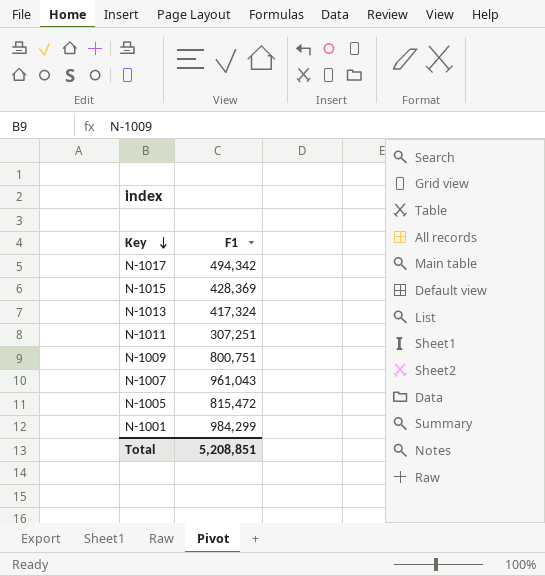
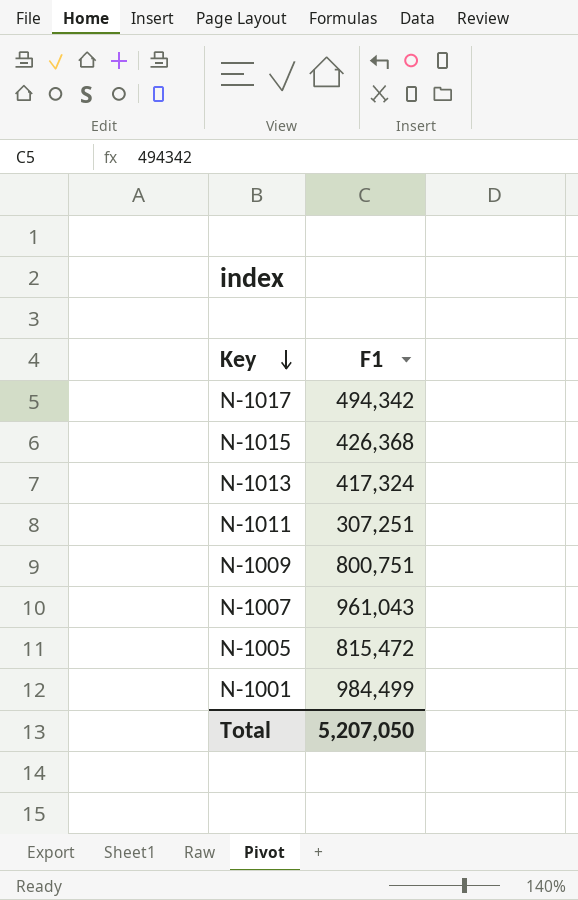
N-1015 | F1: 428,369 -> 426,368
N-1001 | F1: 984,299 -> 984,499
Total | F1: 5,208,851 -> 5,207,050

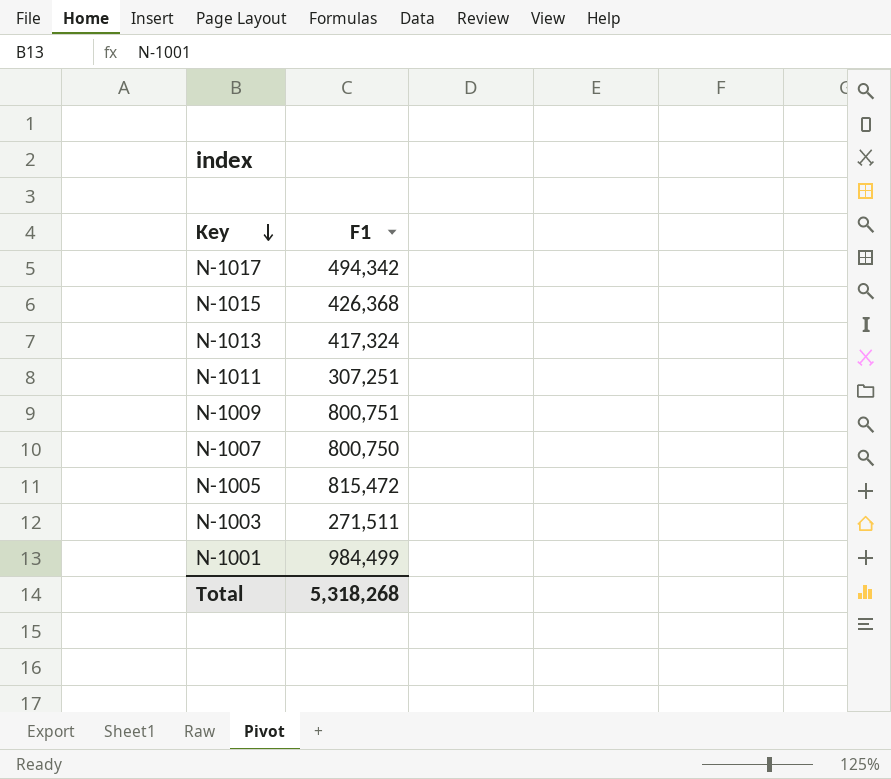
N-1007 | F1: 961,043 -> 800,750
row N-1003: none -> 271,511
Total | F1: 5,207,050 -> 5,318,268

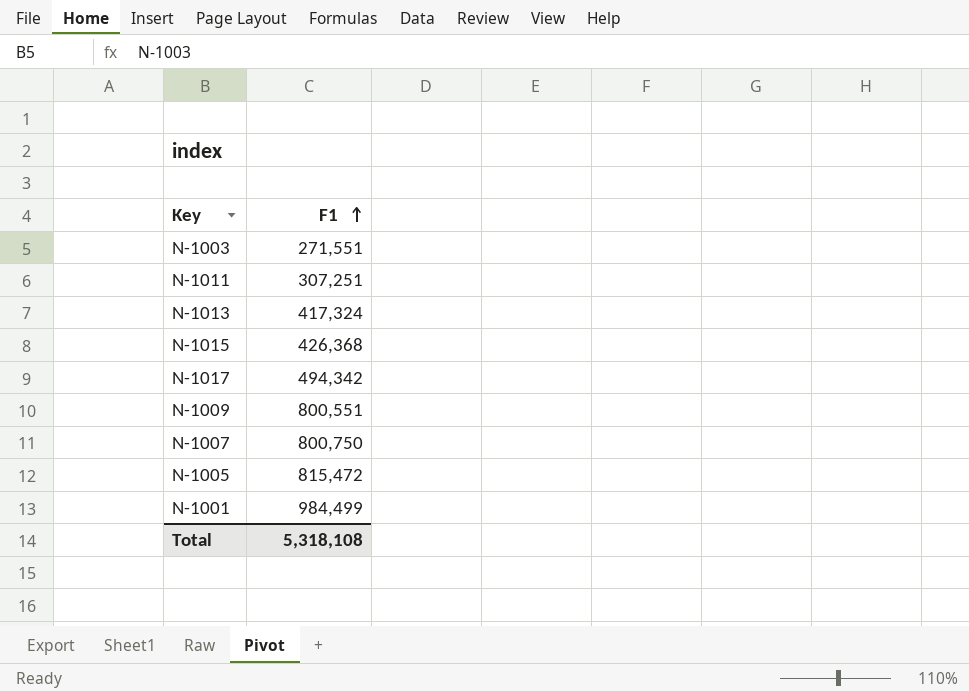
row order: Key descending -> F1 ascending
N-1003 | F1: 271,511 -> 271,551
N-1009 | F1: 800,751 -> 800,551
Total | F1: 5,318,268 -> 5,318,108

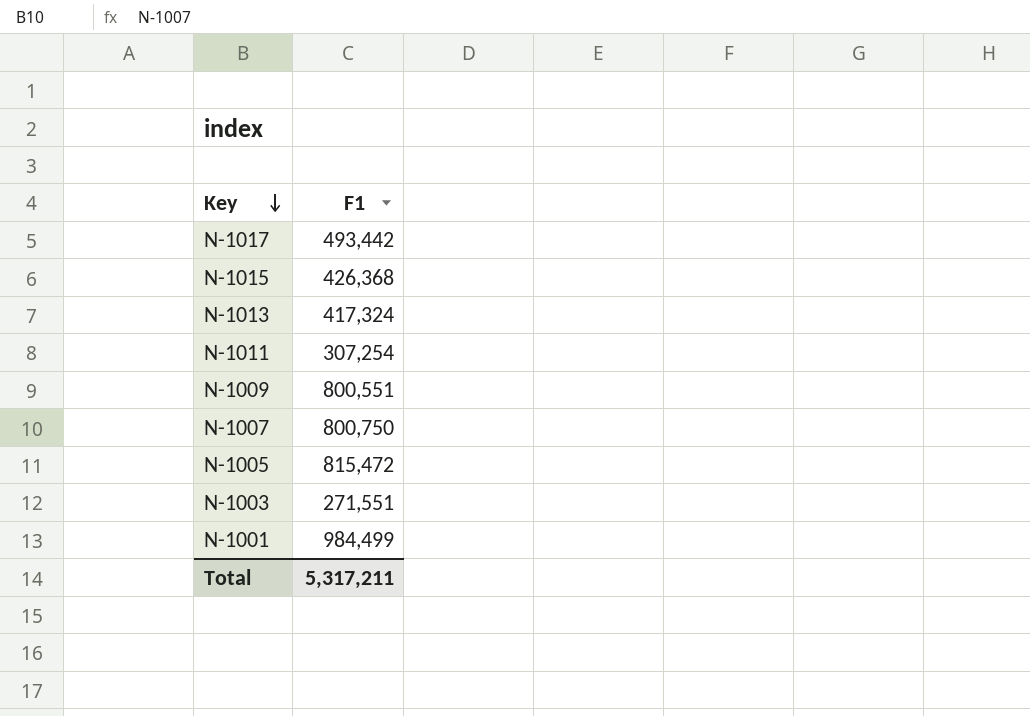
row order: F1 ascending -> Key descending
N-1017 | F1: 494,342 -> 493,442
N-1011 | F1: 307,251 -> 307,254
Total | F1: 5,318,108 -> 5,317,211

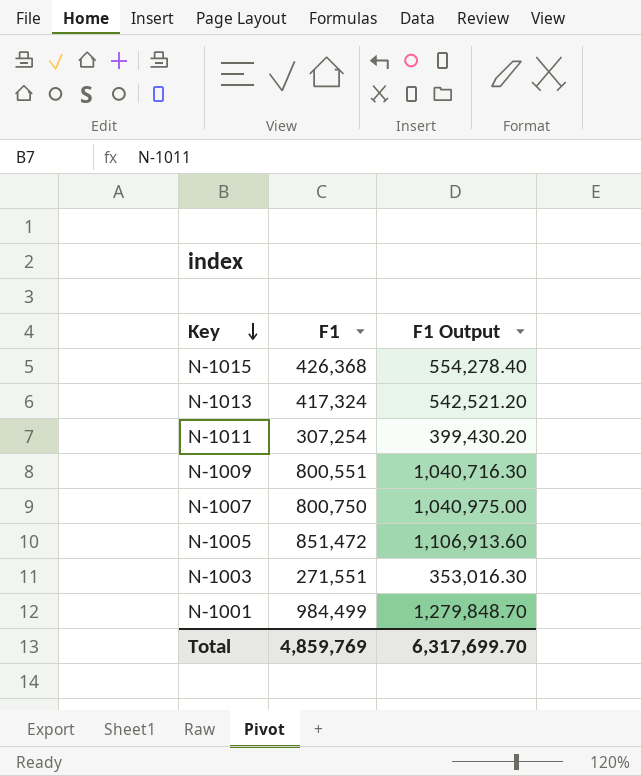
column F1 Output | formula: none -> [F1] * 1.3
row N-1017: 493,442 -> none
N-1005 | F1: 815,472 -> 851,472
Total | F1: 5,317,211 -> 4,859,769

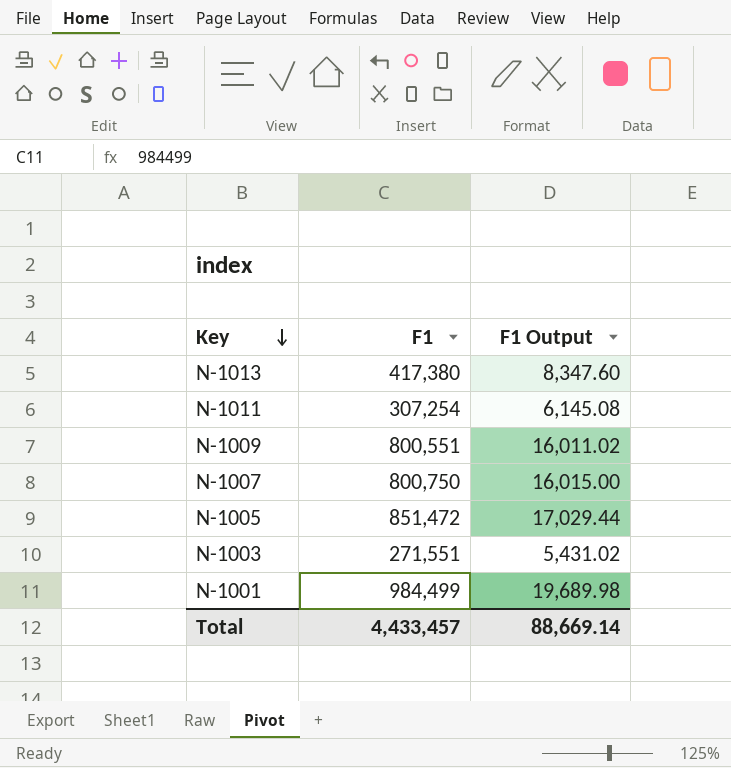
column F1 Output | formula: [F1] * 1.3 -> [F1] * 0.02
row N-1015: 426,368 | 554,278.40 -> none
N-1013 | F1: 417,324 -> 417,380
Total | F1: 4,859,769 -> 4,433,457
Total | F1 Output: 6,317,699.70 -> 88,669.14

